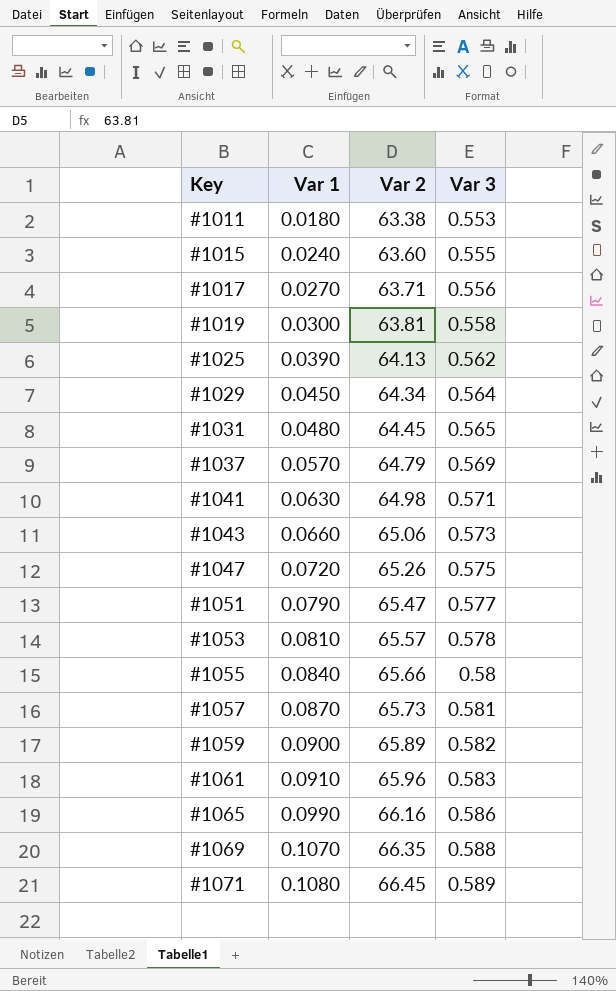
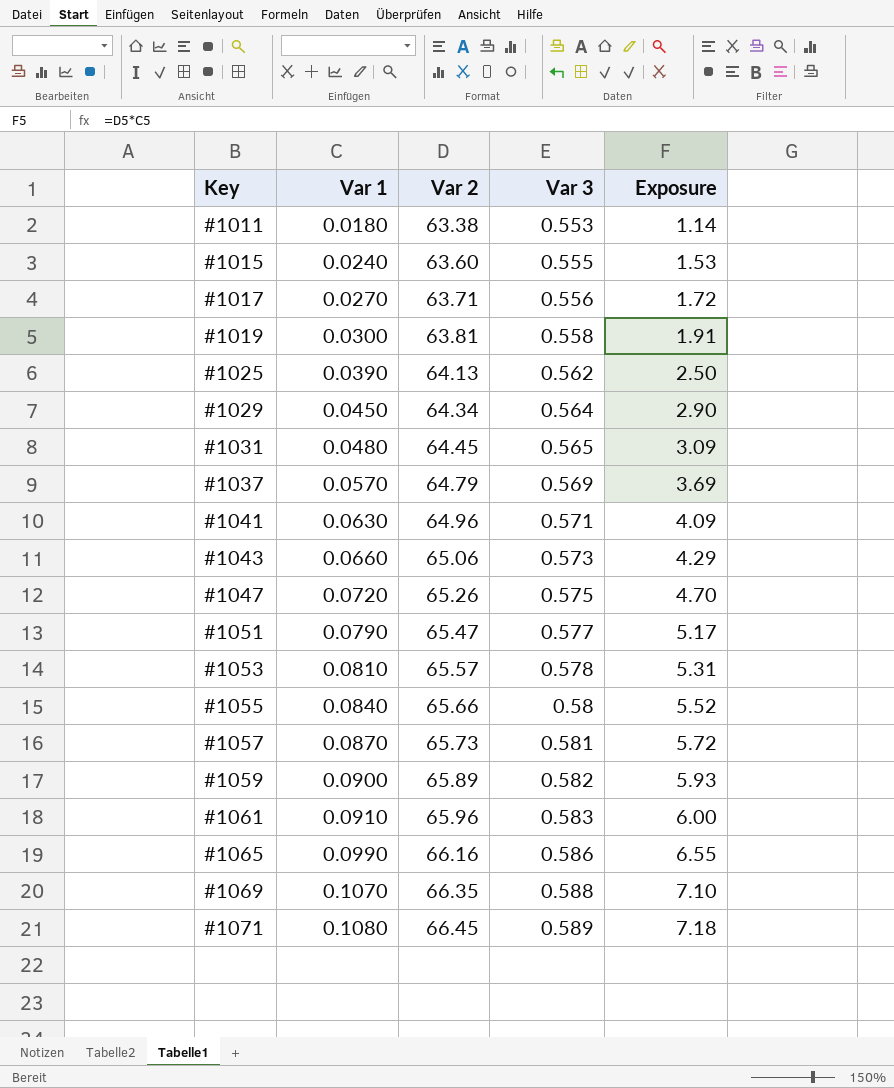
column Exposure | formula: none -> [Var 1] * [Var 2]
#1041 | Var 2: 64.98 -> 64.96

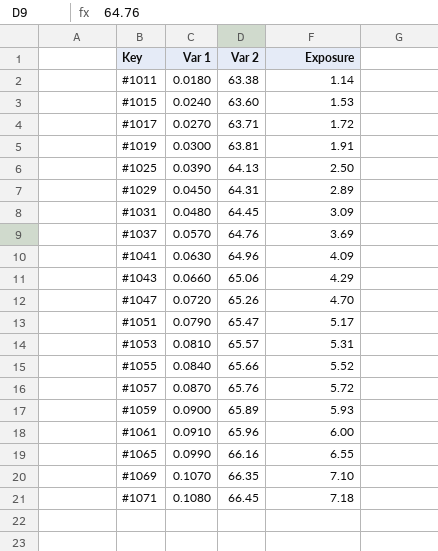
column Var 3 | position: 4 -> none
#1029 | Var 2: 64.34 -> 64.31
#1029 | Exposure: 2.90 -> 2.89
#1037 | Var 2: 64.79 -> 64.76
#1057 | Var 2: 65.73 -> 65.76

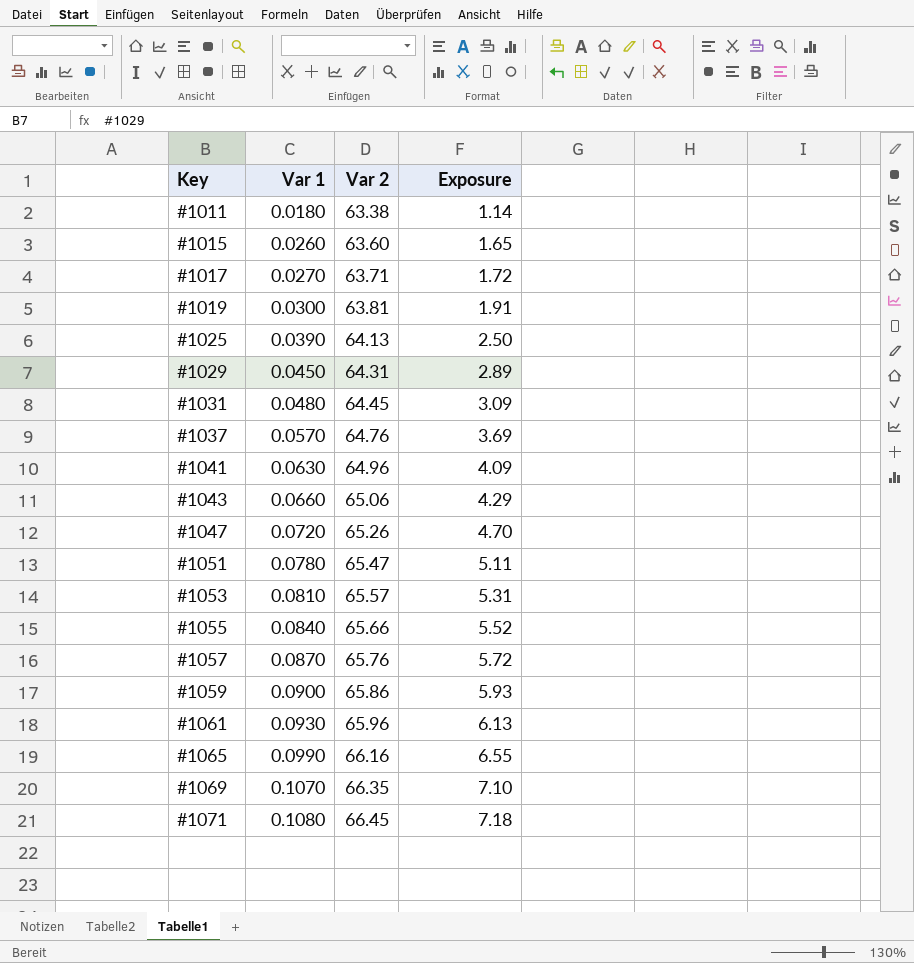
#1015 | Var 1: 0.0240 -> 0.0260
#1015 | Exposure: 1.53 -> 1.65
#1051 | Var 1: 0.0790 -> 0.0780
#1051 | Exposure: 5.17 -> 5.11
#1059 | Var 2: 65.89 -> 65.86
#1061 | Var 1: 0.0910 -> 0.0930
#1061 | Exposure: 6.00 -> 6.13

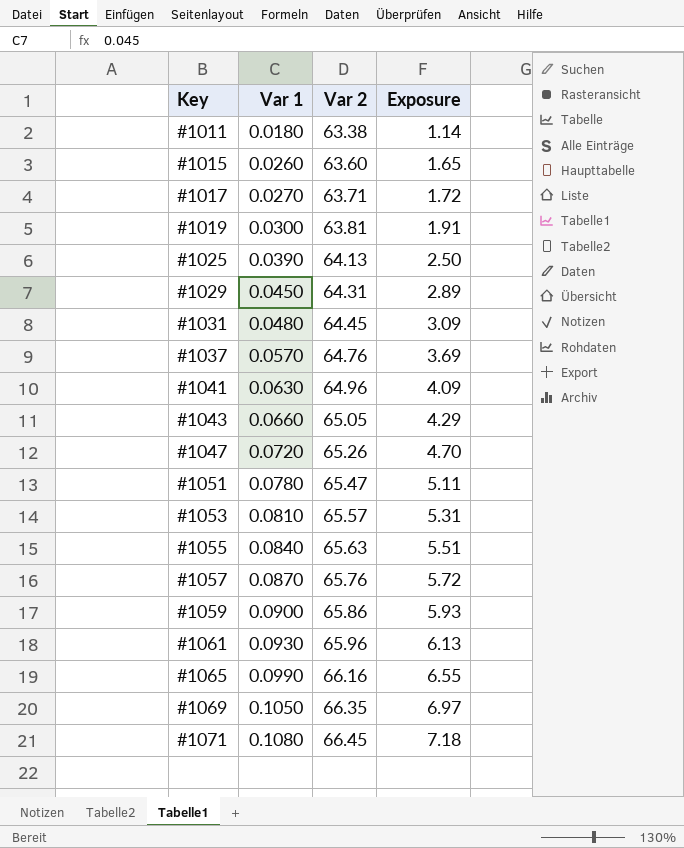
#1043 | Var 2: 65.06 -> 65.05
#1055 | Var 2: 65.66 -> 65.63
#1055 | Exposure: 5.52 -> 5.51
#1069 | Var 1: 0.1070 -> 0.1050
#1069 | Exposure: 7.10 -> 6.97

